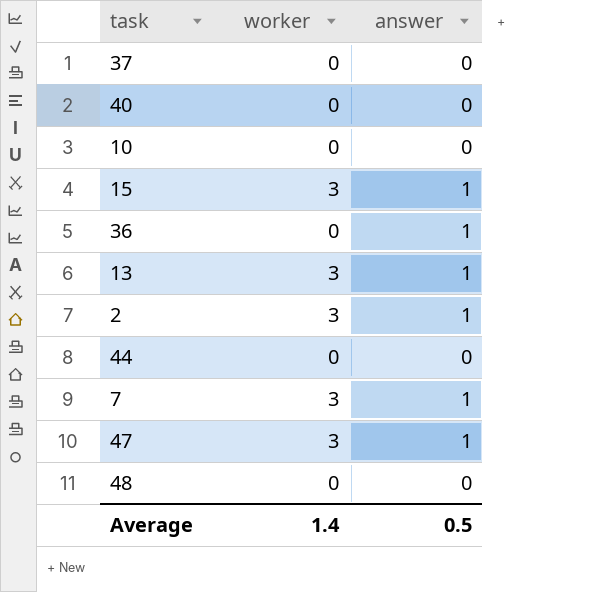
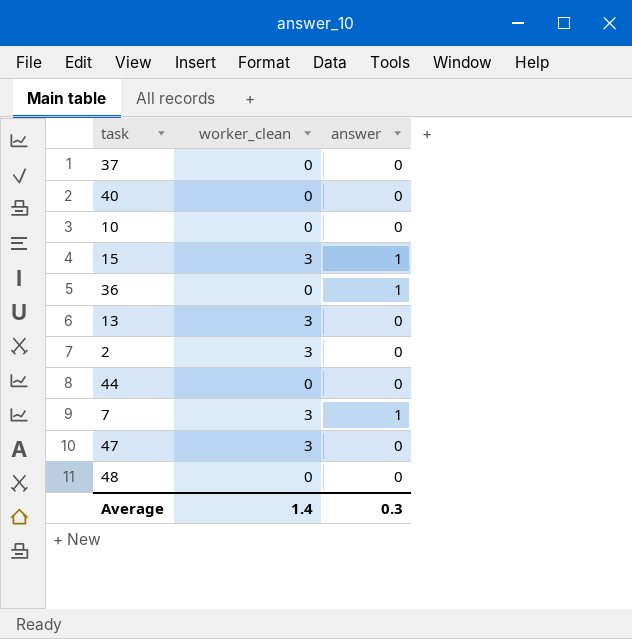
column name: worker -> worker_clean
13 | answer: 1 -> 0
2 | answer: 1 -> 0
47 | answer: 1 -> 0
Average | answer: 0.5 -> 0.3

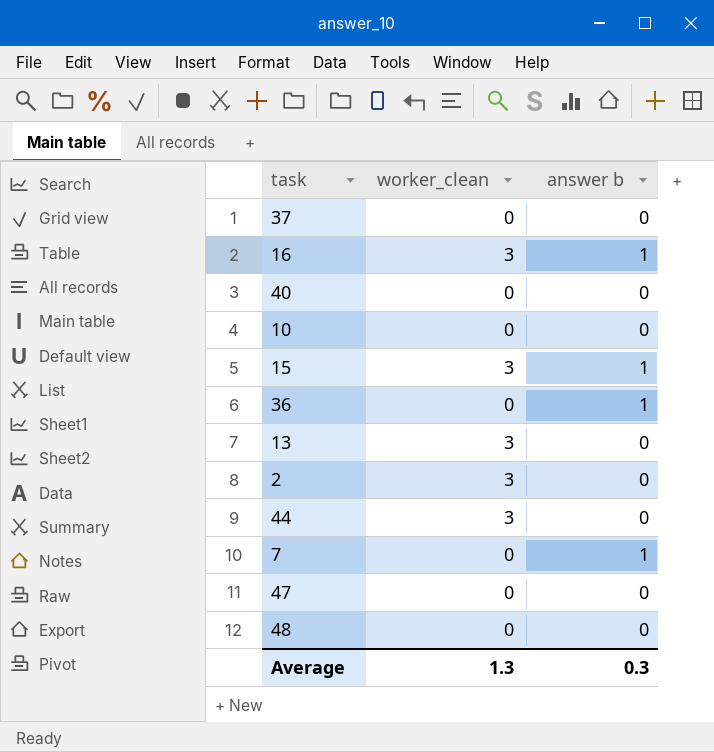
column name: answer -> answer b
row 16: none -> 3 | 1
44 | worker_clean: 0 -> 3
7 | worker_clean: 3 -> 0
47 | worker_clean: 3 -> 0
Average | worker_clean: 1.4 -> 1.3

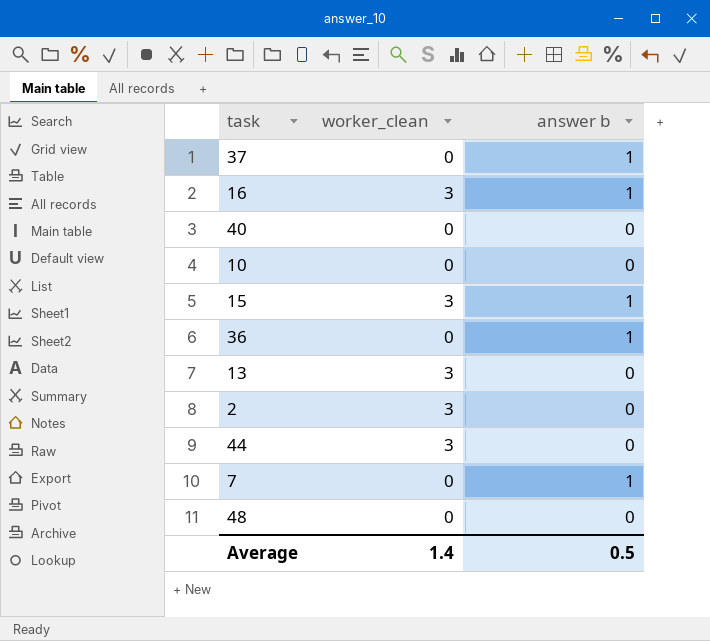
row 47: 0 | 0 -> none
37 | answer b: 0 -> 1
Average | worker_clean: 1.3 -> 1.4
Average | answer b: 0.3 -> 0.5

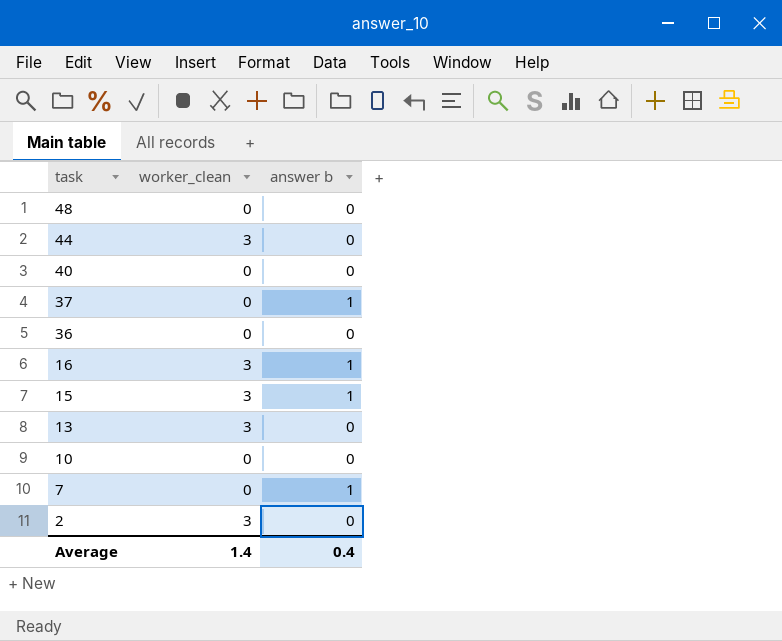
row order: none -> task descending
36 | answer b: 1 -> 0
Average | answer b: 0.5 -> 0.4

